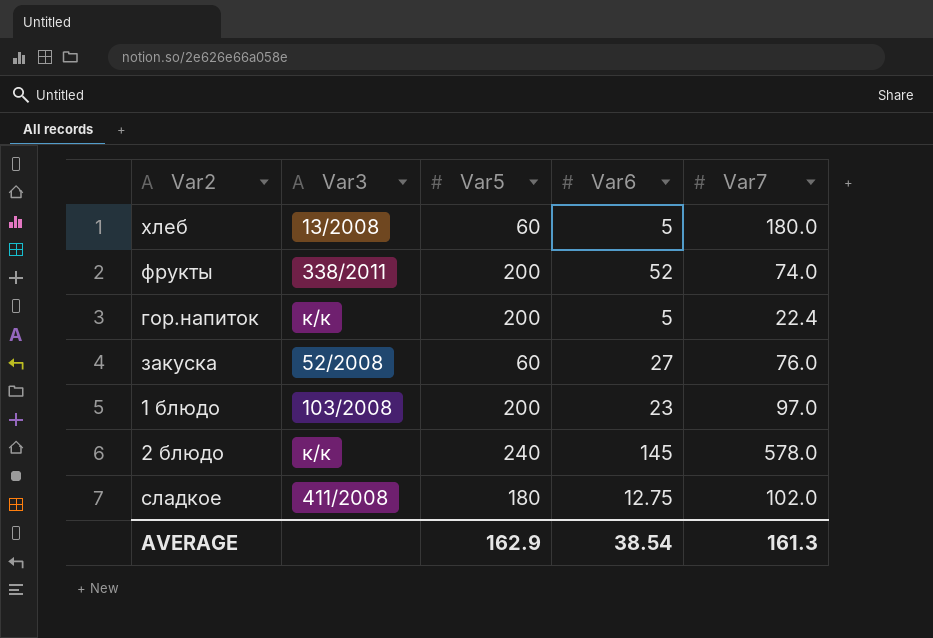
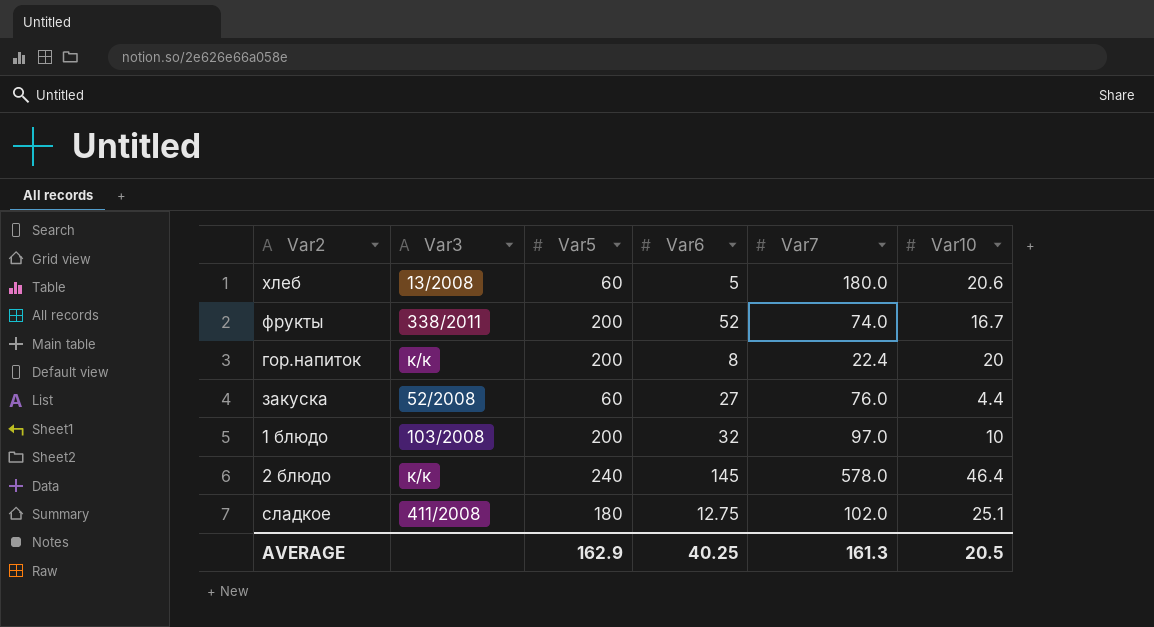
column Var10 | position: none -> 6
гор.напиток | Var6: 5 -> 8
1 блюдо | Var6: 23 -> 32
AVERAGE | Var6: 38.54 -> 40.25

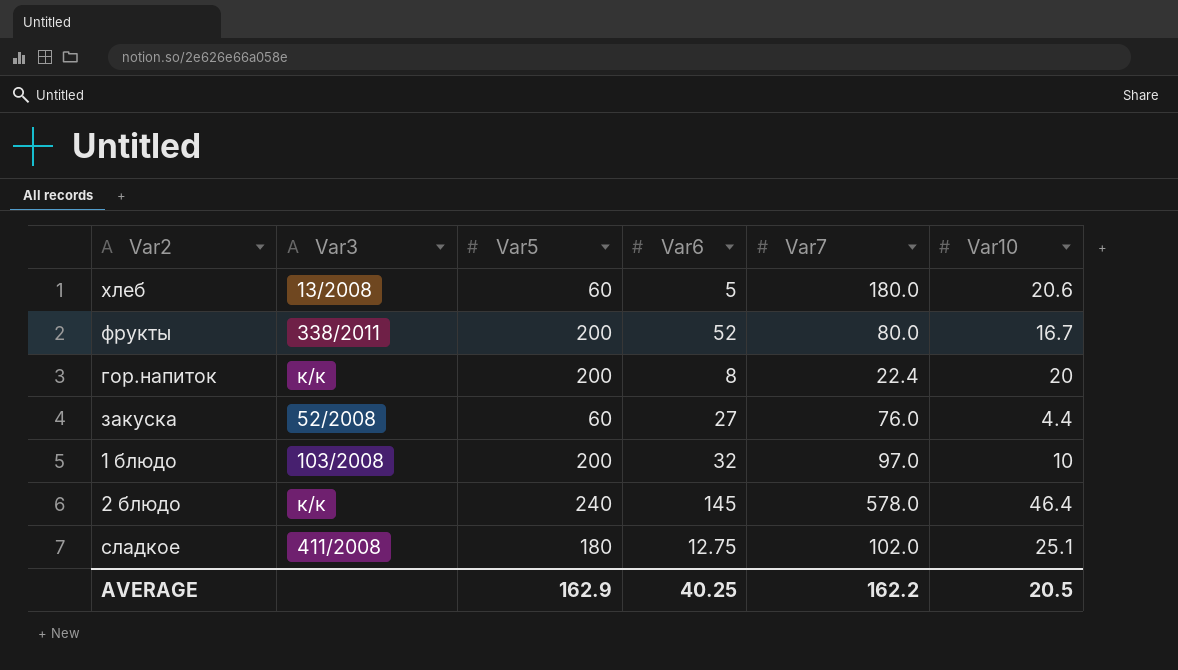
фрукты | Var7: 74.0 -> 80.0
AVERAGE | Var7: 161.3 -> 162.2

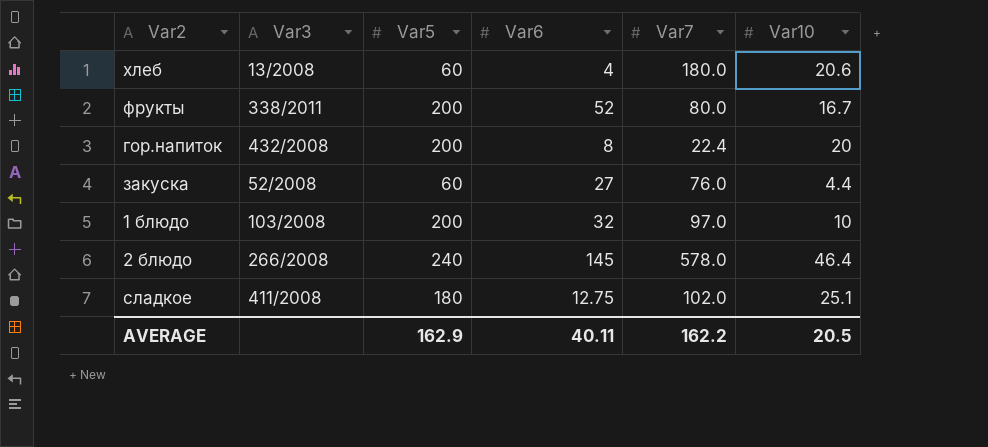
хлеб | Var6: 5 -> 4
гор.напиток | Var3: к/к -> 432/2008
2 блюдо | Var3: к/к -> 266/2008
AVERAGE | Var6: 40.25 -> 40.11

